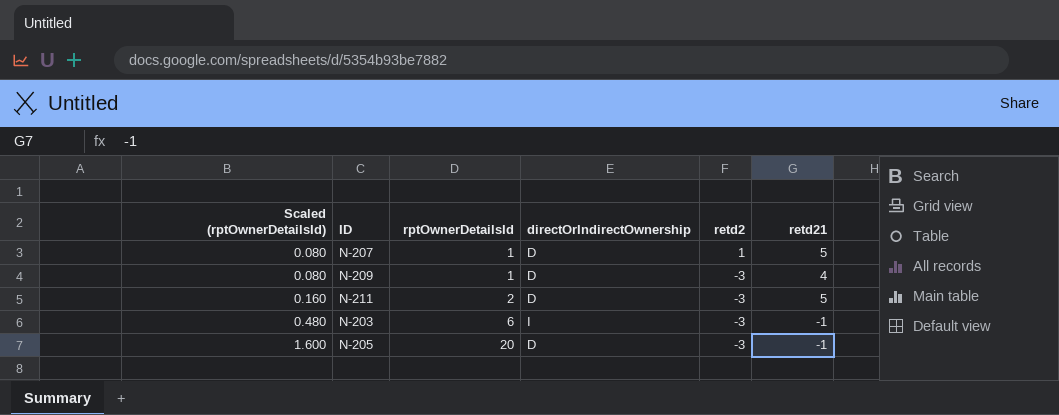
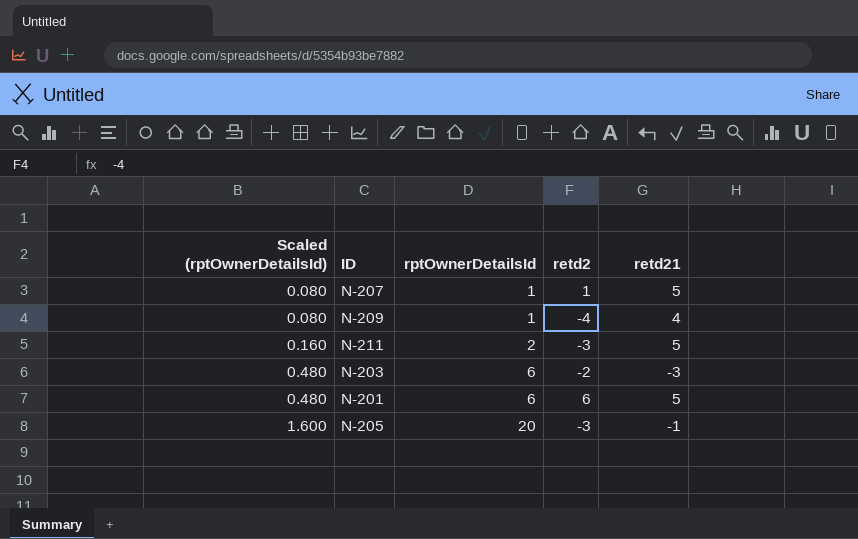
column directOrIndirectOwnership | position: 4 -> none
N-209 | retd2: -3 -> -4
N-203 | retd2: -3 -> -2
N-203 | retd21: -1 -> -3
row N-201: none -> 0.480 | 6 | 6 | 5

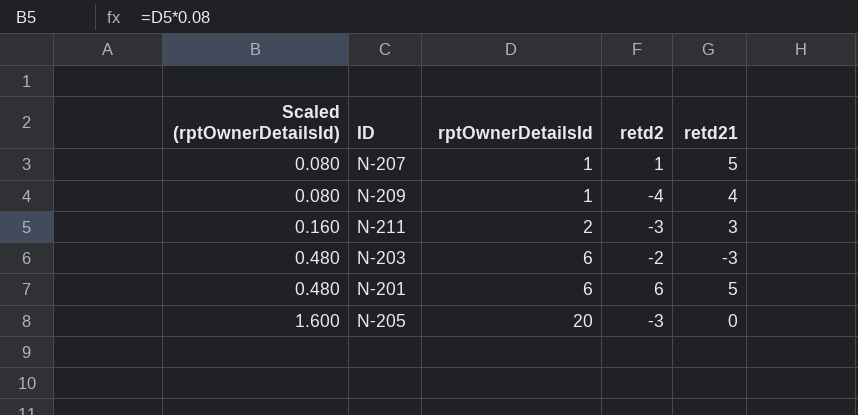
N-211 | retd21: 5 -> 3
N-205 | retd21: -1 -> 0

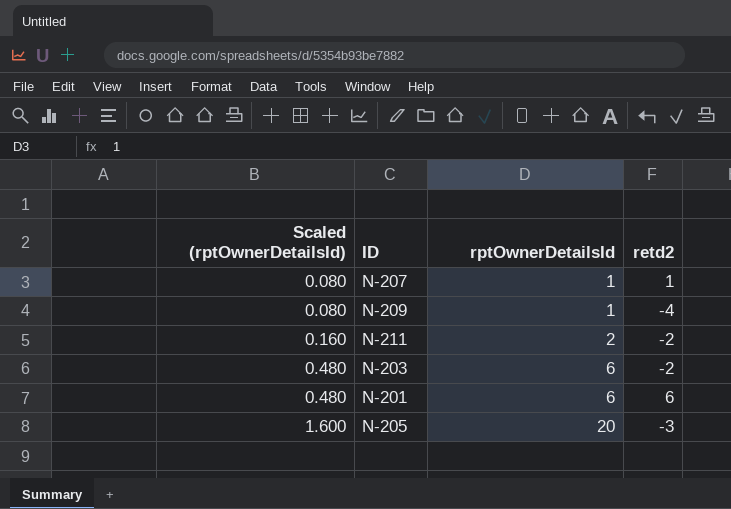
column retd21 | position: 5 -> none
N-211 | retd2: -3 -> -2

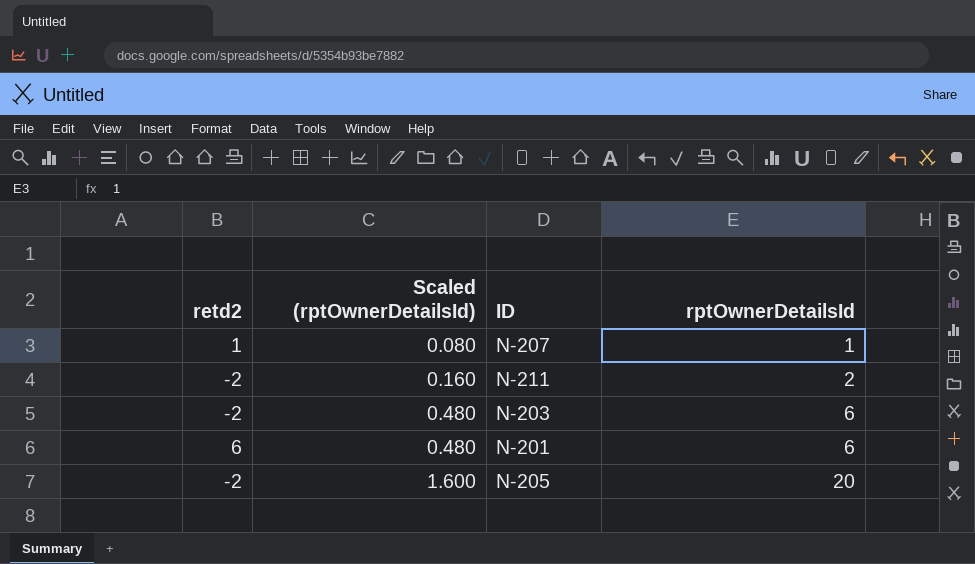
column retd2 | position: 4 -> 1
row N-209: 0.080 | 1 | -4 -> none
N-205 | retd2: -3 -> -2

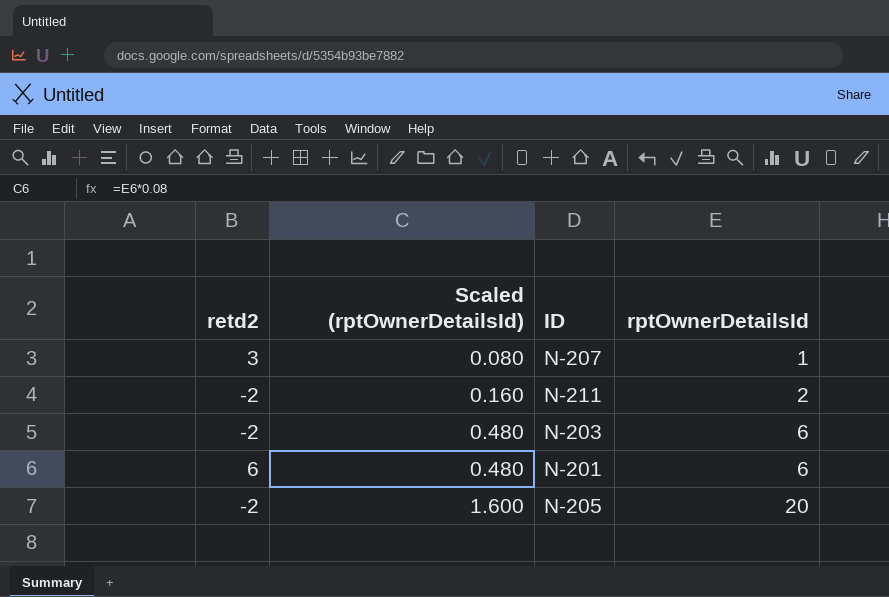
N-207 | retd2: 1 -> 3

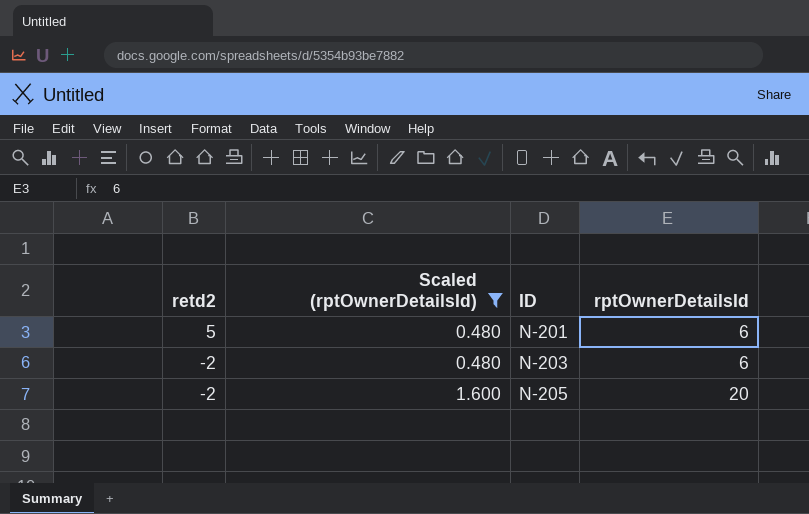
filter: none -> Scaled (rptOwnerDetailsId) >= 0.480
row order: Scaled (rptOwnerDetailsId) ascending -> retd2 descending
N-201 | retd2: 6 -> 5

